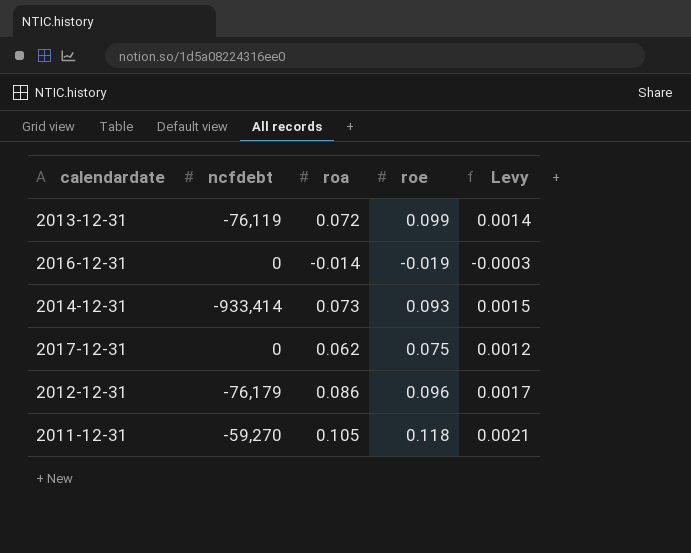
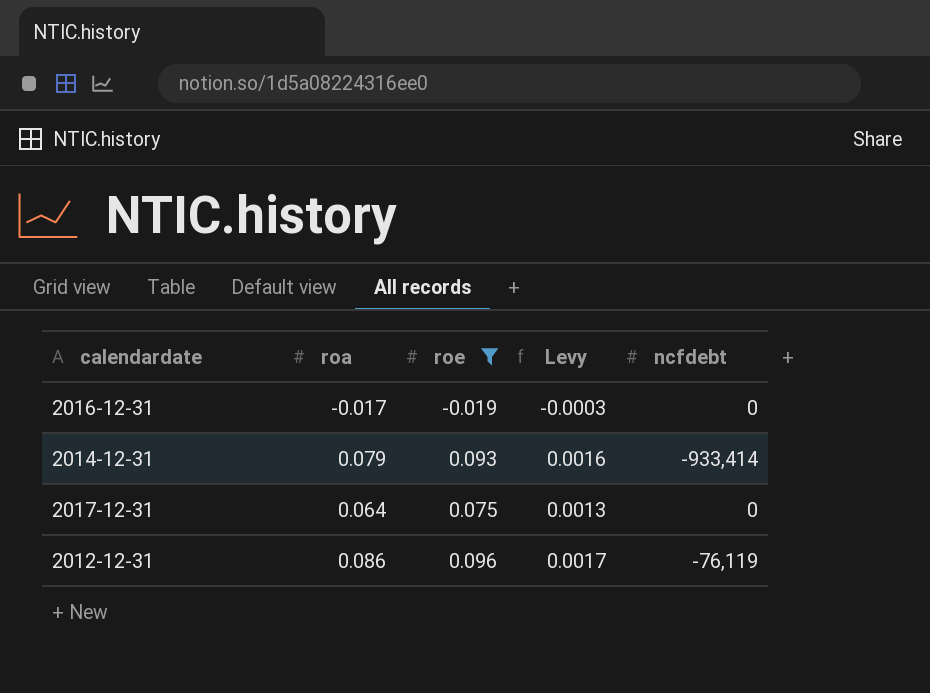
filter: none -> roe <= 0.096
column ncfdebt | position: 2 -> 5
2016-12-31 | roa: -0.014 -> -0.017
2014-12-31 | roa: 0.073 -> 0.079
2014-12-31 | Levy: 0.0015 -> 0.0016
2017-12-31 | roa: 0.062 -> 0.064
2017-12-31 | Levy: 0.0012 -> 0.0013
2012-12-31 | ncfdebt: -76,179 -> -76,119

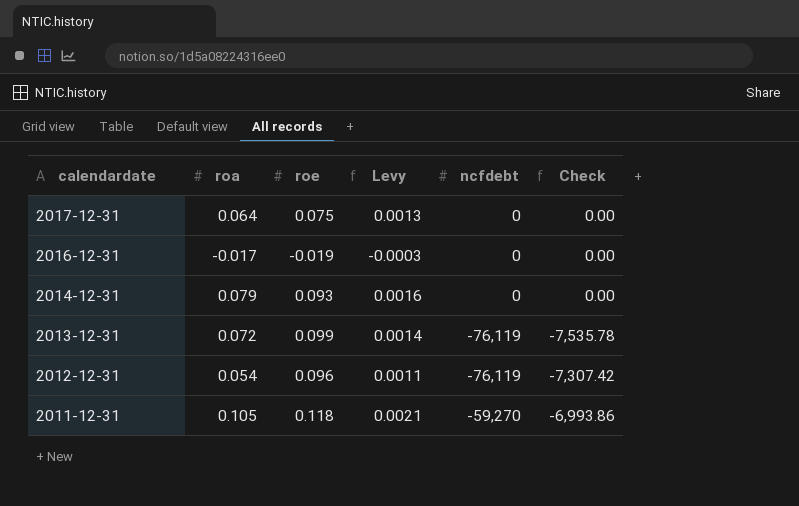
filter: roe <= 0.096 -> none
row order: none -> calendardate descending
column Check | formula: none -> [roe] * [ncfdebt]
2014-12-31 | ncfdebt: -933,414 -> 0
2012-12-31 | roa: 0.086 -> 0.054
2012-12-31 | Levy: 0.0017 -> 0.0011

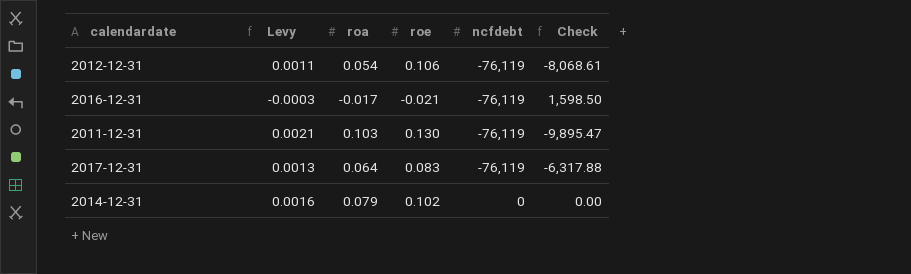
row order: calendardate descending -> ncfdebt ascending
column Levy | position: 4 -> 2
row 2013-12-31: 0.072 | 0.099 | 0.0014 | -76,119 | -7,535.78 -> none
2012-12-31 | roe: 0.096 -> 0.106
2012-12-31 | Check: -7,307.42 -> -8,068.61
2016-12-31 | roe: -0.019 -> -0.021
2016-12-31 | ncfdebt: 0 -> -76,119
2016-12-31 | Check: 0.00 -> 1,598.50
2011-12-31 | roa: 0.105 -> 0.103
2011-12-31 | roe: 0.118 -> 0.130
2011-12-31 | ncfdebt: -59,270 -> -76,119
2011-12-31 | Check: -6,993.86 -> -9,895.47
2017-12-31 | roe: 0.075 -> 0.083
2017-12-31 | ncfdebt: 0 -> -76,119
2017-12-31 | Check: 0.00 -> -6,317.88
2014-12-31 | roe: 0.093 -> 0.102

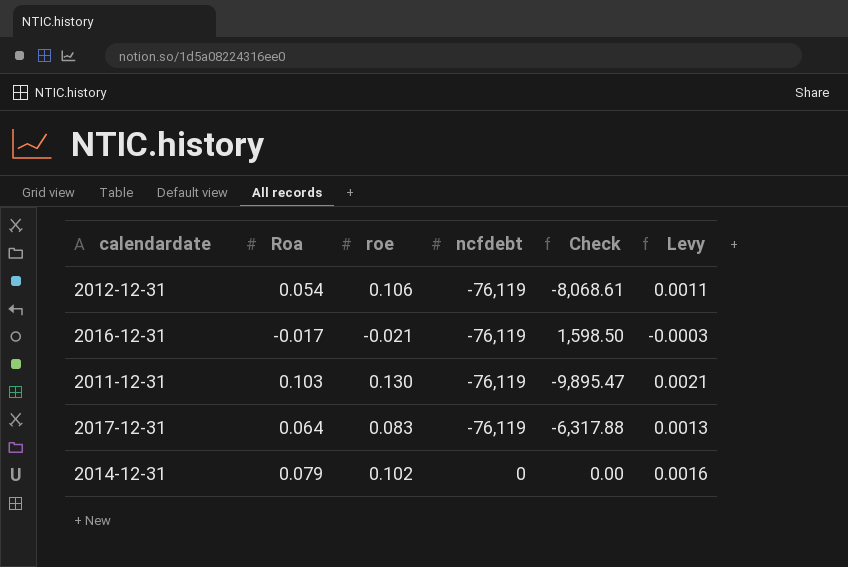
column name: roa -> Roa
column Levy | position: 2 -> 6

